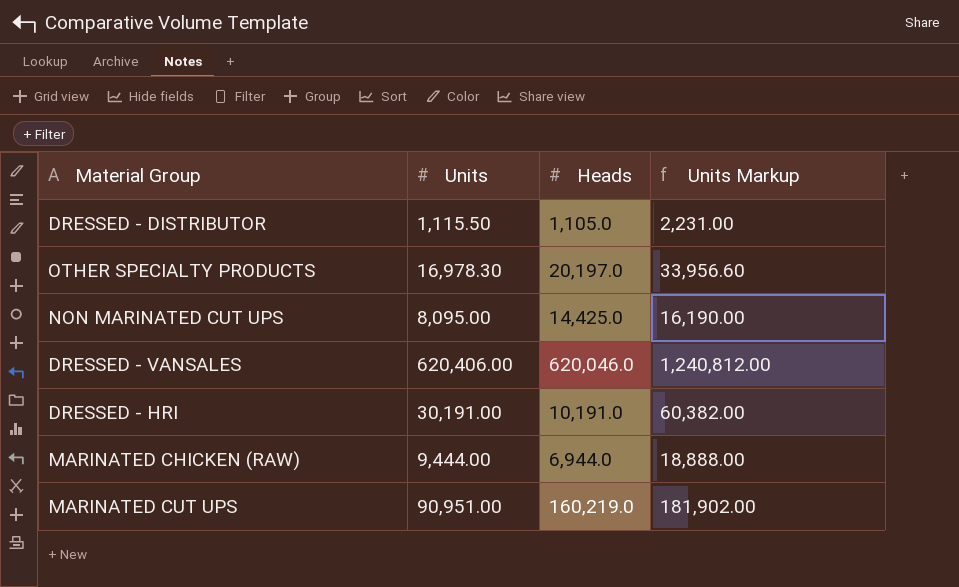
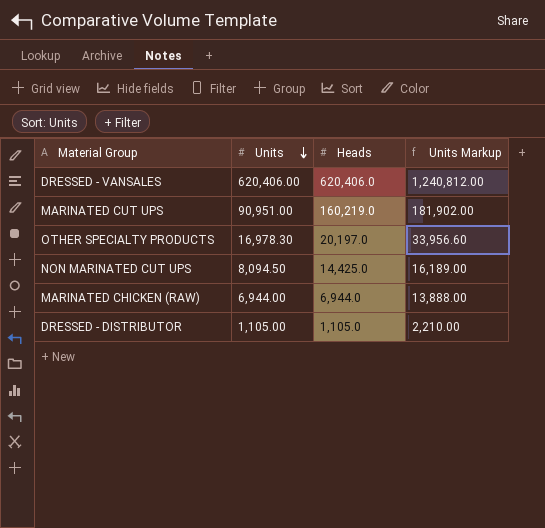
row order: none -> Units descending
row DRESSED - HRI: 30,191.00 | 10,191.0 | 60,382.00 -> none
DRESSED - VANSALES | Heads: 620,046.0 -> 620,406.0
NON MARINATED CUT UPS | Units: 8,095.00 -> 8,094.50
NON MARINATED CUT UPS | Units Markup: 16,190.00 -> 16,189.00
MARINATED CHICKEN (RAW) | Units: 9,444.00 -> 6,944.00
MARINATED CHICKEN (RAW) | Units Markup: 18,888.00 -> 13,888.00
DRESSED - DISTRIBUTOR | Units: 1,115.50 -> 1,105.00
DRESSED - DISTRIBUTOR | Units Markup: 2,231.00 -> 2,210.00

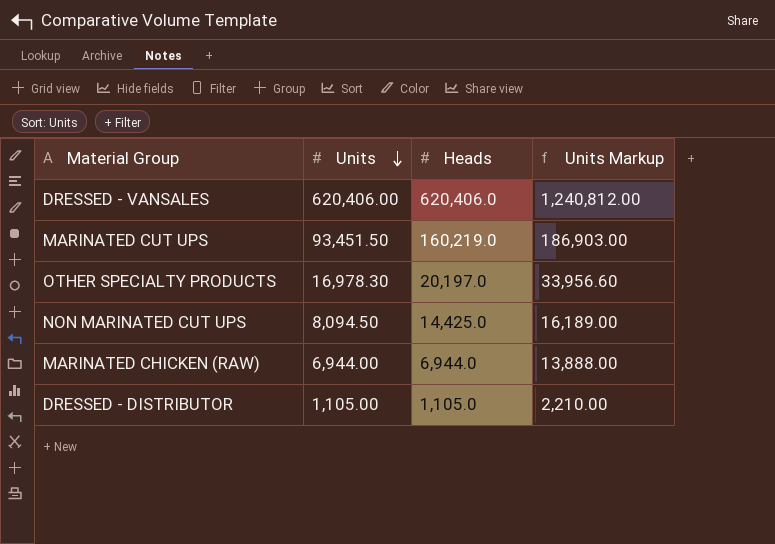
MARINATED CUT UPS | Units: 90,951.00 -> 93,451.50
MARINATED CUT UPS | Units Markup: 181,902.00 -> 186,903.00

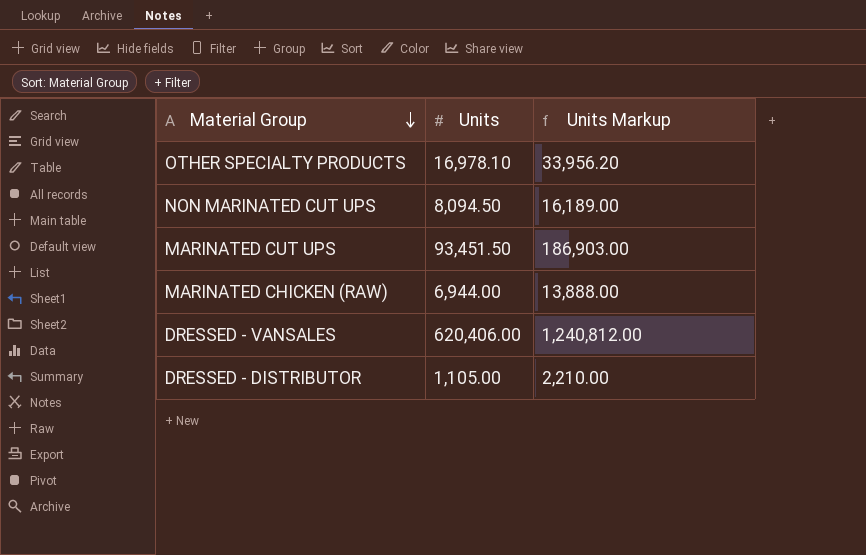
row order: Units descending -> Material Group descending
column Heads | position: 3 -> none
OTHER SPECIALTY PRODUCTS | Units: 16,978.30 -> 16,978.10
OTHER SPECIALTY PRODUCTS | Units Markup: 33,956.60 -> 33,956.20

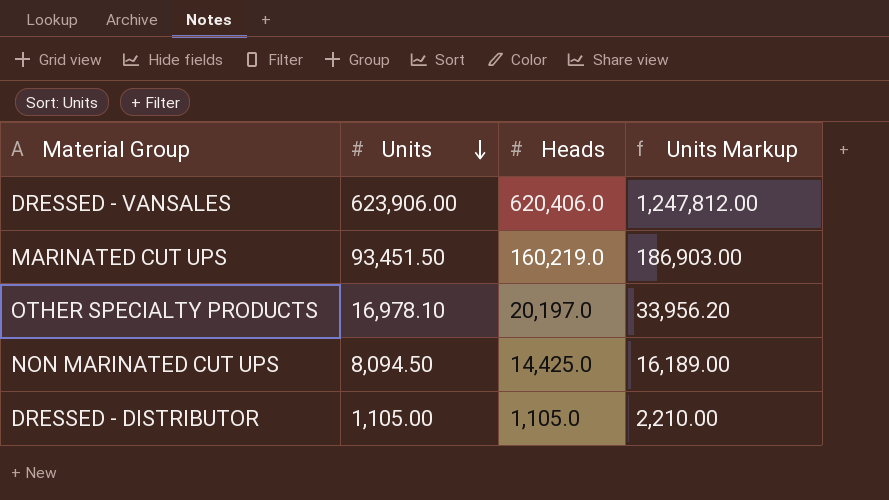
row order: Material Group descending -> Units descending
column Heads | position: none -> 3
row MARINATED CHICKEN (RAW): 6,944.00 | 13,888.00 -> none
DRESSED - VANSALES | Units: 620,406.00 -> 623,906.00
DRESSED - VANSALES | Units Markup: 1,240,812.00 -> 1,247,812.00

